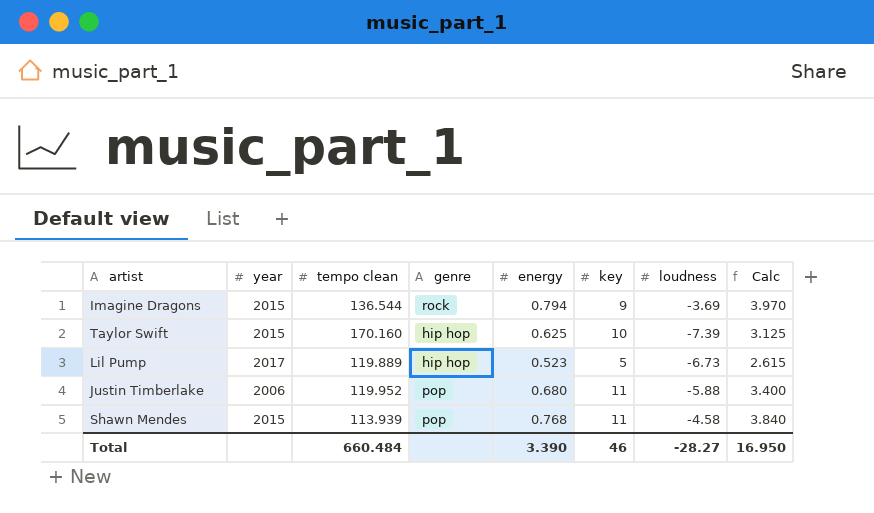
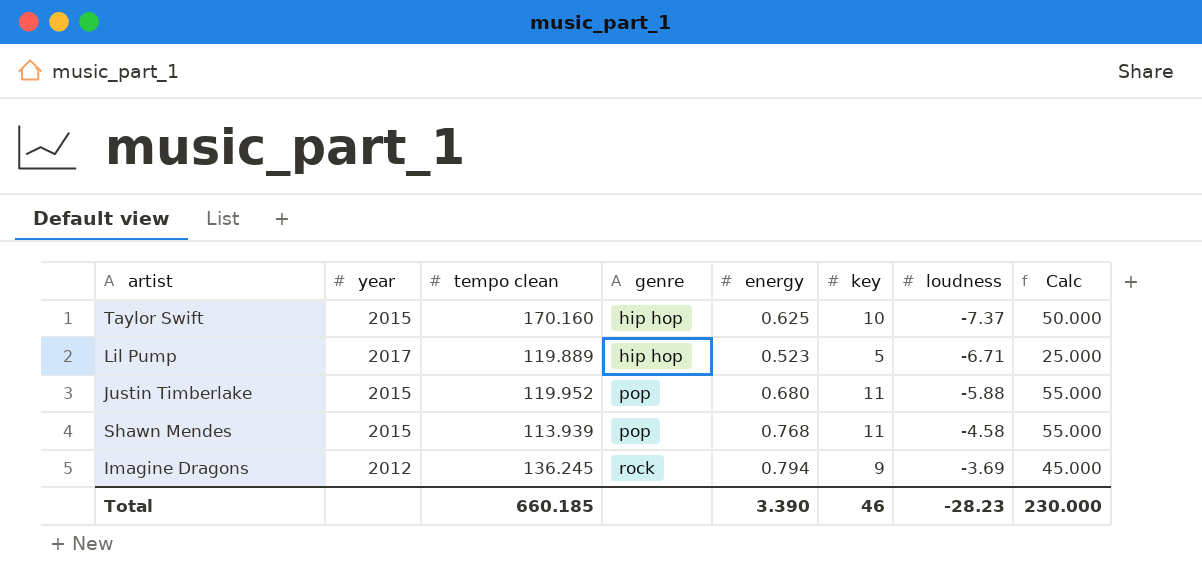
row order: none -> genre ascending
column Calc | formula: [energy] * 5 -> [key] * 5
Taylor Swift | loudness: -7.39 -> -7.37
Lil Pump | loudness: -6.73 -> -6.71
Justin Timberlake | year: 2006 -> 2015
Imagine Dragons | year: 2015 -> 2012
Imagine Dragons | tempo clean: 136.544 -> 136.245
Total | tempo clean: 660.484 -> 660.185
Total | loudness: -28.27 -> -28.23
Total | Calc: 16.950 -> 230.000

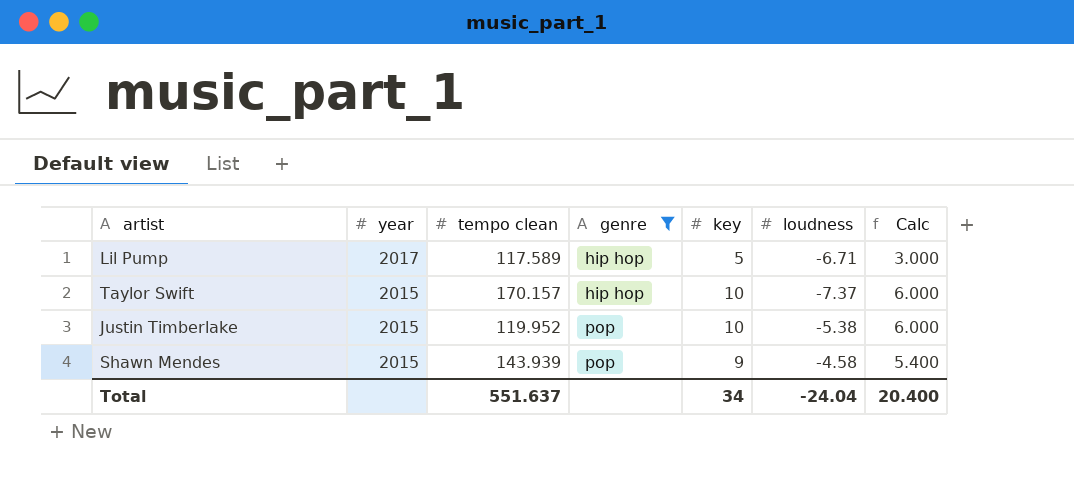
filter: none -> genre != rock
row order: genre ascending -> year descending
column energy | position: 5 -> none
column Calc | formula: [key] * 5 -> [key] * 0.6
Lil Pump | tempo clean: 119.889 -> 117.589
Taylor Swift | tempo clean: 170.160 -> 170.157
Justin Timberlake | key: 11 -> 10
Justin Timberlake | loudness: -5.88 -> -5.38
Shawn Mendes | tempo clean: 113.939 -> 143.939
Shawn Mendes | key: 11 -> 9
Total | tempo clean: 660.185 -> 551.637
Total | key: 46 -> 34
Total | loudness: -28.23 -> -24.04
Total | Calc: 230.000 -> 20.400

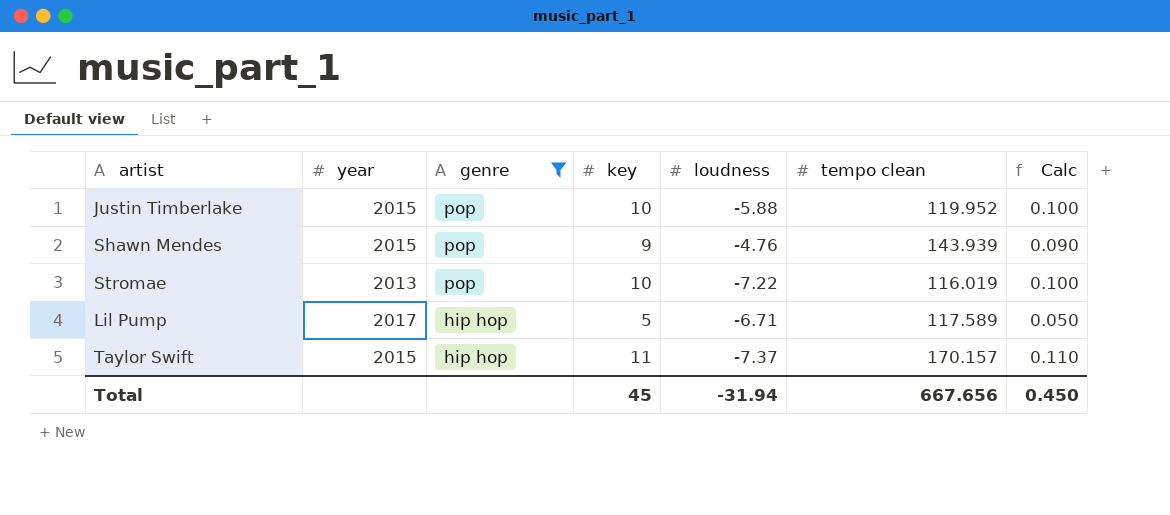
row order: year descending -> genre descending
column tempo clean | position: 3 -> 6
column Calc | formula: [key] * 0.6 -> [key] * 0.01
Justin Timberlake | loudness: -5.38 -> -5.88
Shawn Mendes | loudness: -4.58 -> -4.76
row Stromae: none -> 2013 | pop | 10 | -7.22 | 116.019 | 0.100
Taylor Swift | key: 10 -> 11
Total | key: 34 -> 45
Total | loudness: -24.04 -> -31.94
Total | tempo clean: 551.637 -> 667.656
Total | Calc: 20.400 -> 0.450

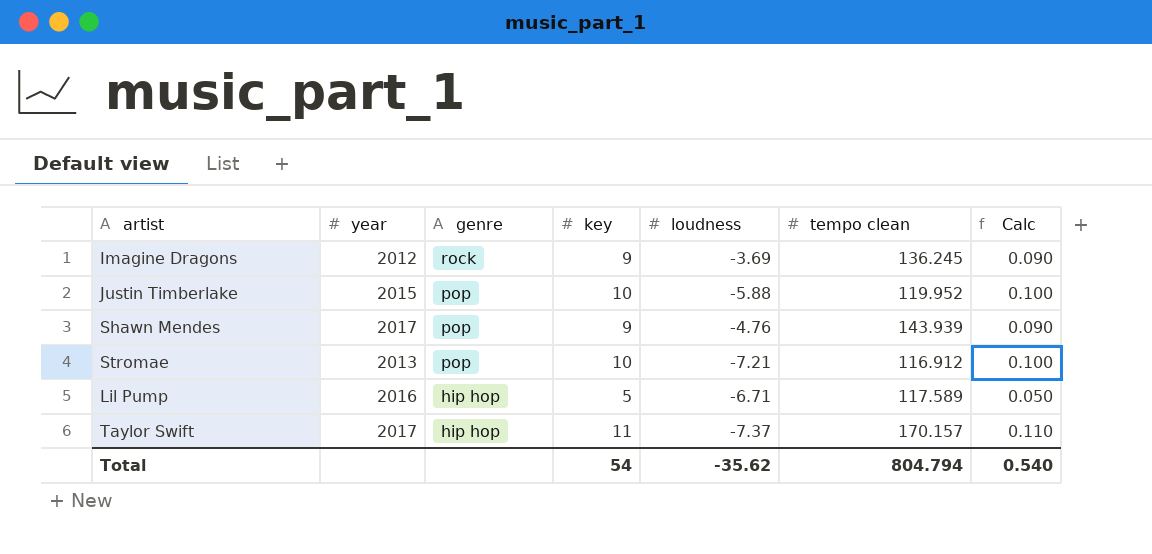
filter: genre != rock -> none
Shawn Mendes | year: 2015 -> 2017
Stromae | loudness: -7.22 -> -7.21
Stromae | tempo clean: 116.019 -> 116.912
Lil Pump | year: 2017 -> 2016
Taylor Swift | year: 2015 -> 2017
Total | key: 45 -> 54
Total | loudness: -31.94 -> -35.62
Total | tempo clean: 667.656 -> 804.794
Total | Calc: 0.450 -> 0.540

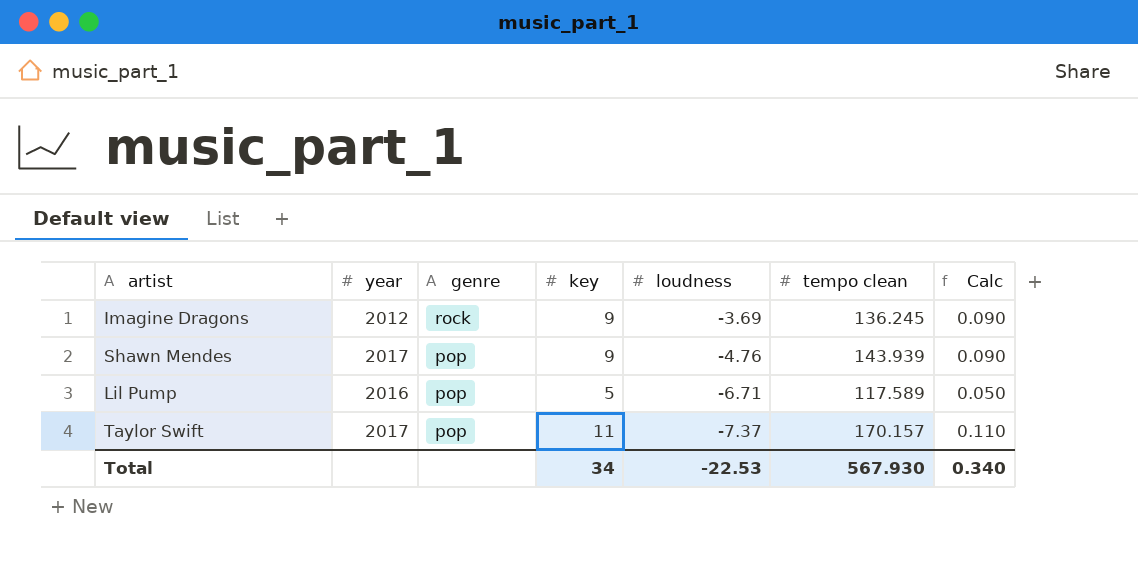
row Justin Timberlake: 2015 | pop | 10 | -5.88 | 119.952 | 0.100 -> none
row Stromae: 2013 | pop | 10 | -7.21 | 116.912 | 0.100 -> none
Lil Pump | genre: hip hop -> pop
Taylor Swift | genre: hip hop -> pop
Total | key: 54 -> 34
Total | loudness: -35.62 -> -22.53
Total | tempo clean: 804.794 -> 567.930
Total | Calc: 0.540 -> 0.340

